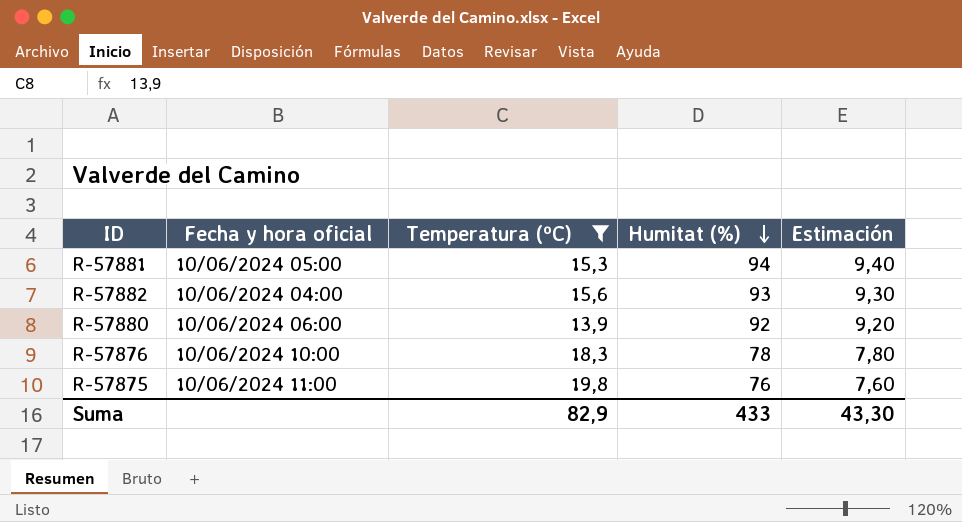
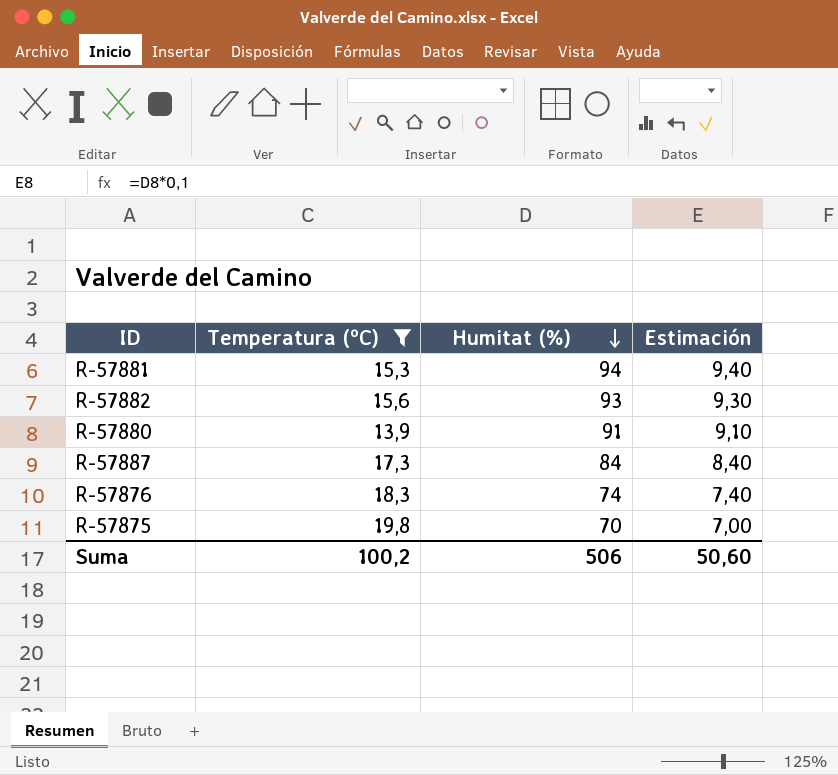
column Fecha y hora oficial | position: 2 -> none
R-57880 | Humitat (%): 92 -> 91
R-57880 | Estimación: 9,20 -> 9,10
row R-57887: none -> 17,3 | 84 | 8,40
R-57876 | Humitat (%): 78 -> 74
R-57876 | Estimación: 7,80 -> 7,40
R-57875 | Humitat (%): 76 -> 70
R-57875 | Estimación: 7,60 -> 7,00
Suma | Temperatura (ºC): 82,9 -> 100,2
Suma | Humitat (%): 433 -> 506
Suma | Estimación: 43,30 -> 50,60

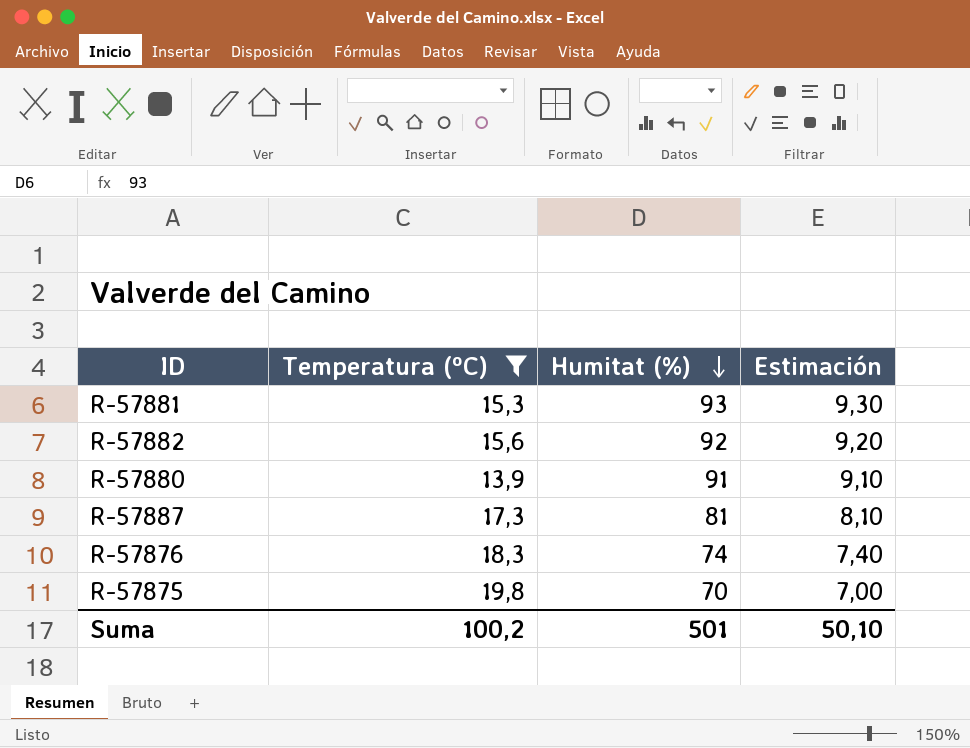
R-57881 | Humitat (%): 94 -> 93
R-57881 | Estimación: 9,40 -> 9,30
R-57882 | Humitat (%): 93 -> 92
R-57882 | Estimación: 9,30 -> 9,20
R-57887 | Humitat (%): 84 -> 81
R-57887 | Estimación: 8,40 -> 8,10
Suma | Humitat (%): 506 -> 501
Suma | Estimación: 50,60 -> 50,10

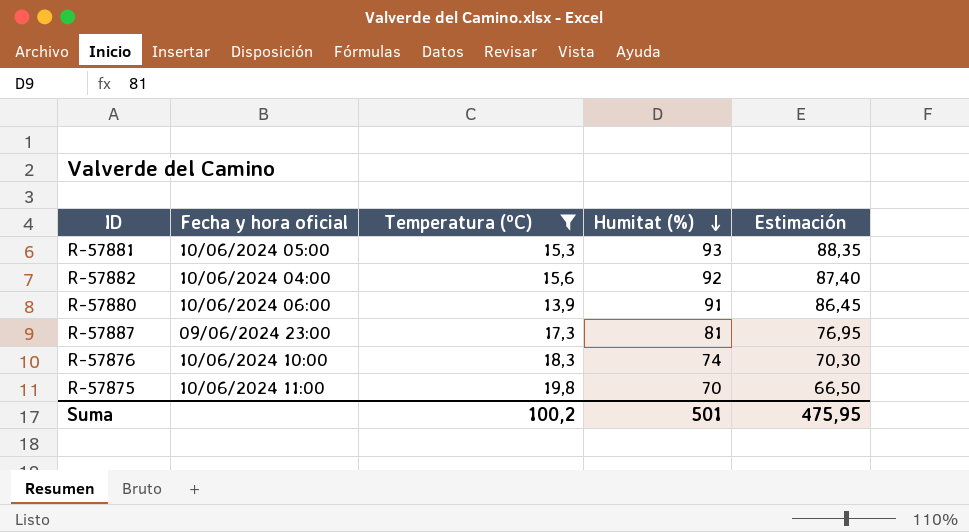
column Fecha y hora oficial | position: none -> 2
column Estimación | formula: [Humitat (%)] * 0,1 -> [Humitat (%)] * 0,95
Suma | Estimación: 50,10 -> 475,95

